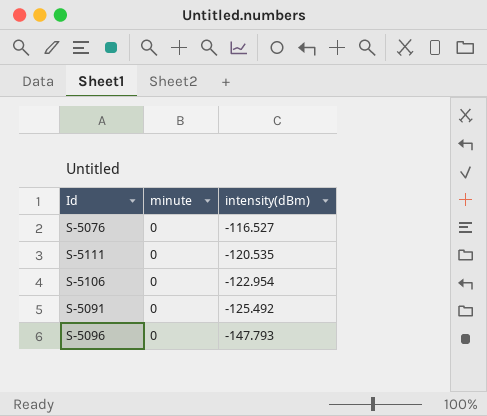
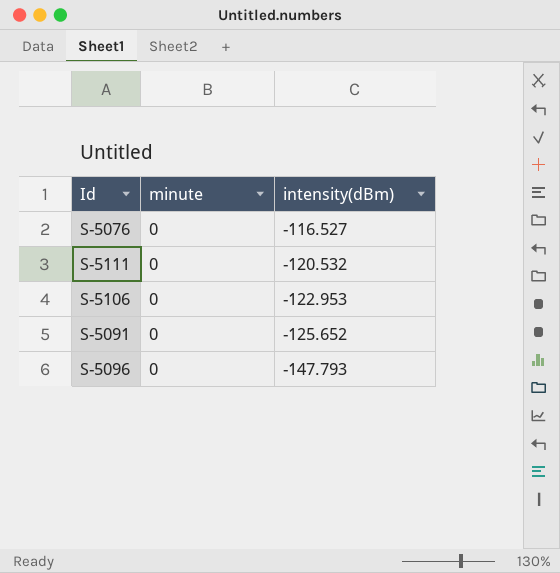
S-5111 | intensity(dBm): -120.535 -> -120.532
S-5106 | intensity(dBm): -122.954 -> -122.953
S-5091 | intensity(dBm): -125.492 -> -125.652

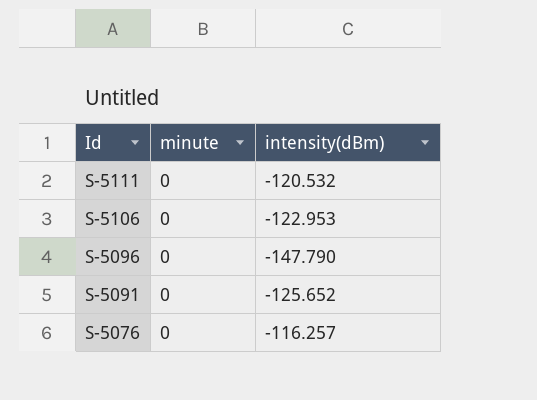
row order: intensity(dBm) descending -> Id descending
S-5096 | intensity(dBm): -147.793 -> -147.790
S-5076 | intensity(dBm): -116.527 -> -116.257

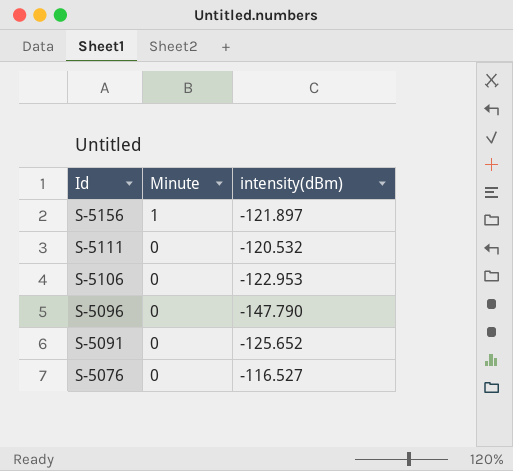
column name: minute -> Minute
row S-5156: none -> 1 | -121.897
S-5076 | intensity(dBm): -116.257 -> -116.527

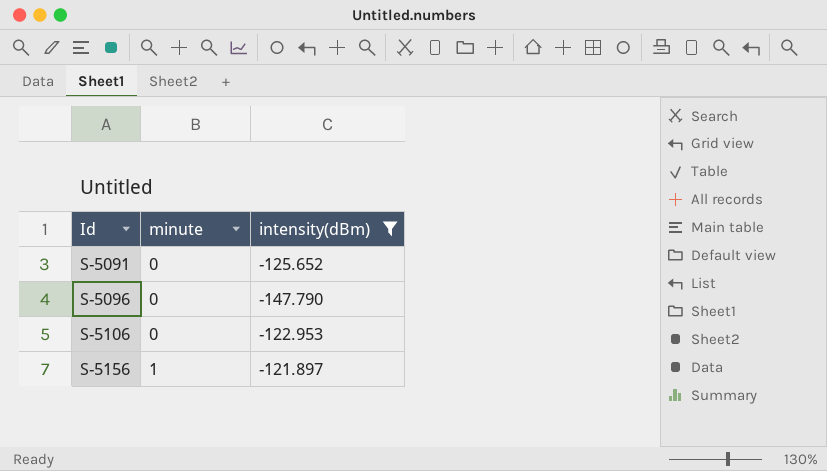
filter: none -> intensity(dBm) <= -121.897
row order: Id descending -> Id ascending
column name: Minute -> minute

